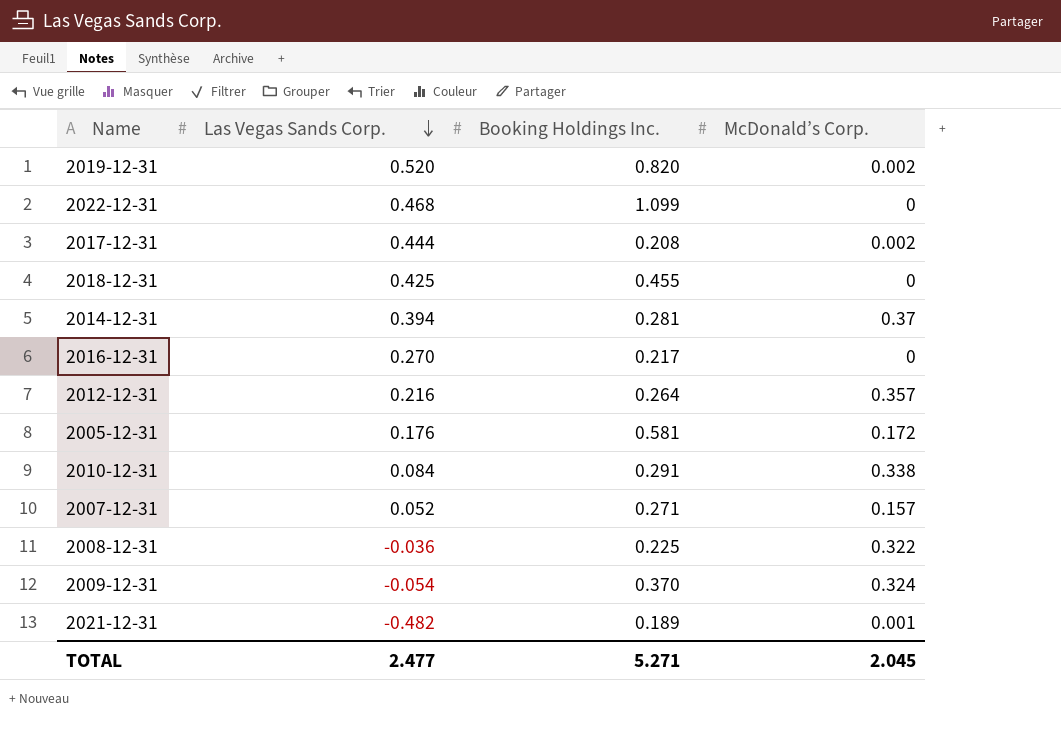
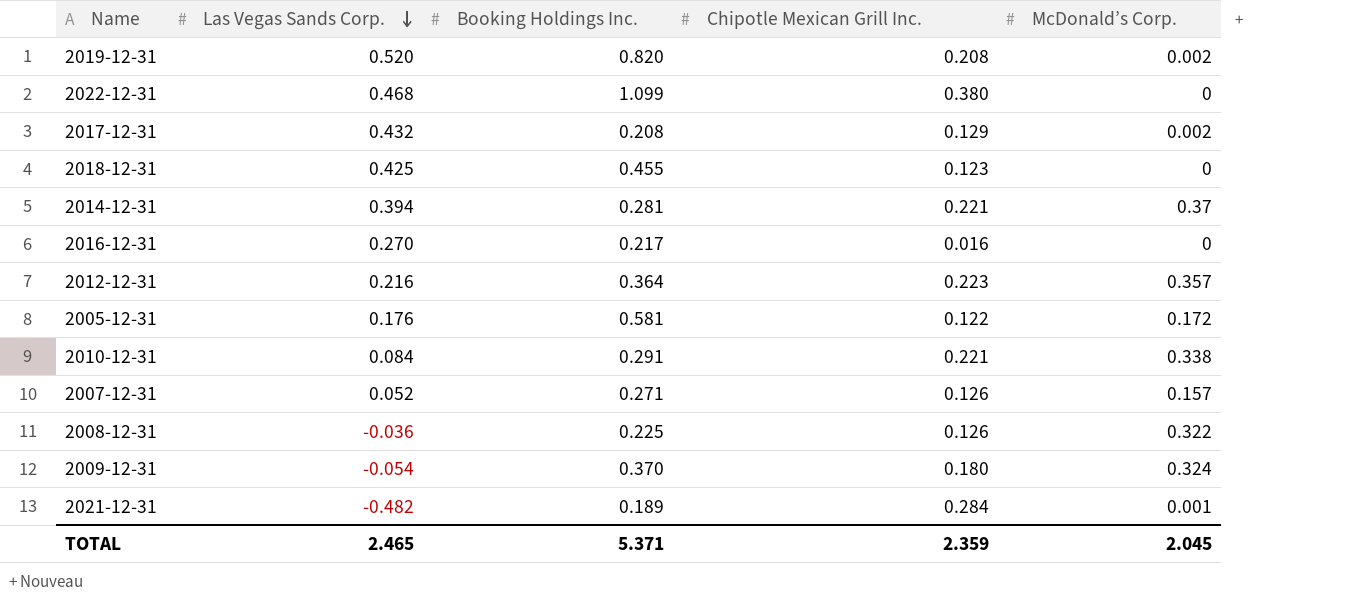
column Chipotle Mexican Grill Inc. | position: none -> 4
2017-12-31 | Las Vegas Sands Corp.: 0.444 -> 0.432
2012-12-31 | Booking Holdings Inc.: 0.264 -> 0.364
TOTAL | Las Vegas Sands Corp.: 2.477 -> 2.465
TOTAL | Booking Holdings Inc.: 5.271 -> 5.371

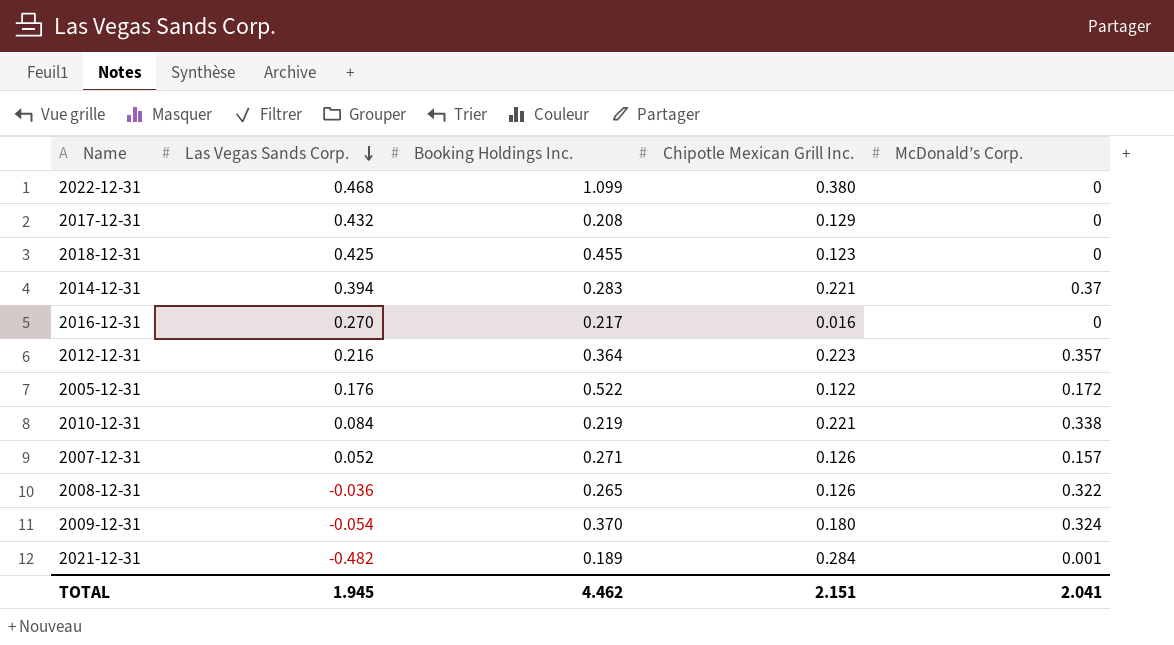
row 2019-12-31: 0.520 | 0.820 | 0.208 | 0.002 -> none
2017-12-31 | McDonald’s Corp.: 0.002 -> 0
2014-12-31 | Booking Holdings Inc.: 0.281 -> 0.283
2005-12-31 | Booking Holdings Inc.: 0.581 -> 0.522
2010-12-31 | Booking Holdings Inc.: 0.291 -> 0.219
2008-12-31 | Booking Holdings Inc.: 0.225 -> 0.265
TOTAL | Las Vegas Sands Corp.: 2.465 -> 1.945
TOTAL | Booking Holdings Inc.: 5.371 -> 4.462
TOTAL | Chipotle Mexican Grill Inc.: 2.359 -> 2.151
TOTAL | McDonald’s Corp.: 2.045 -> 2.041

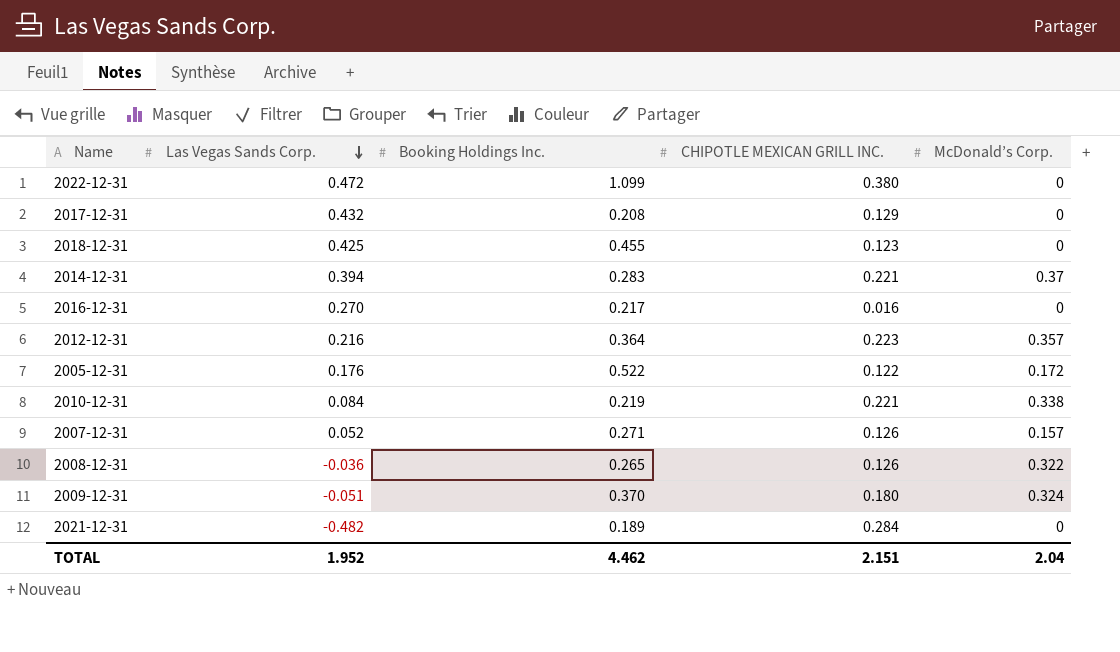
column name: Chipotle Mexican Grill Inc. -> CHIPOTLE MEXICAN GRILL INC.
2022-12-31 | Las Vegas Sands Corp.: 0.468 -> 0.472
2009-12-31 | Las Vegas Sands Corp.: -0.054 -> -0.051
2021-12-31 | McDonald’s Corp.: 0.001 -> 0
TOTAL | Las Vegas Sands Corp.: 1.945 -> 1.952
TOTAL | McDonald’s Corp.: 2.041 -> 2.04

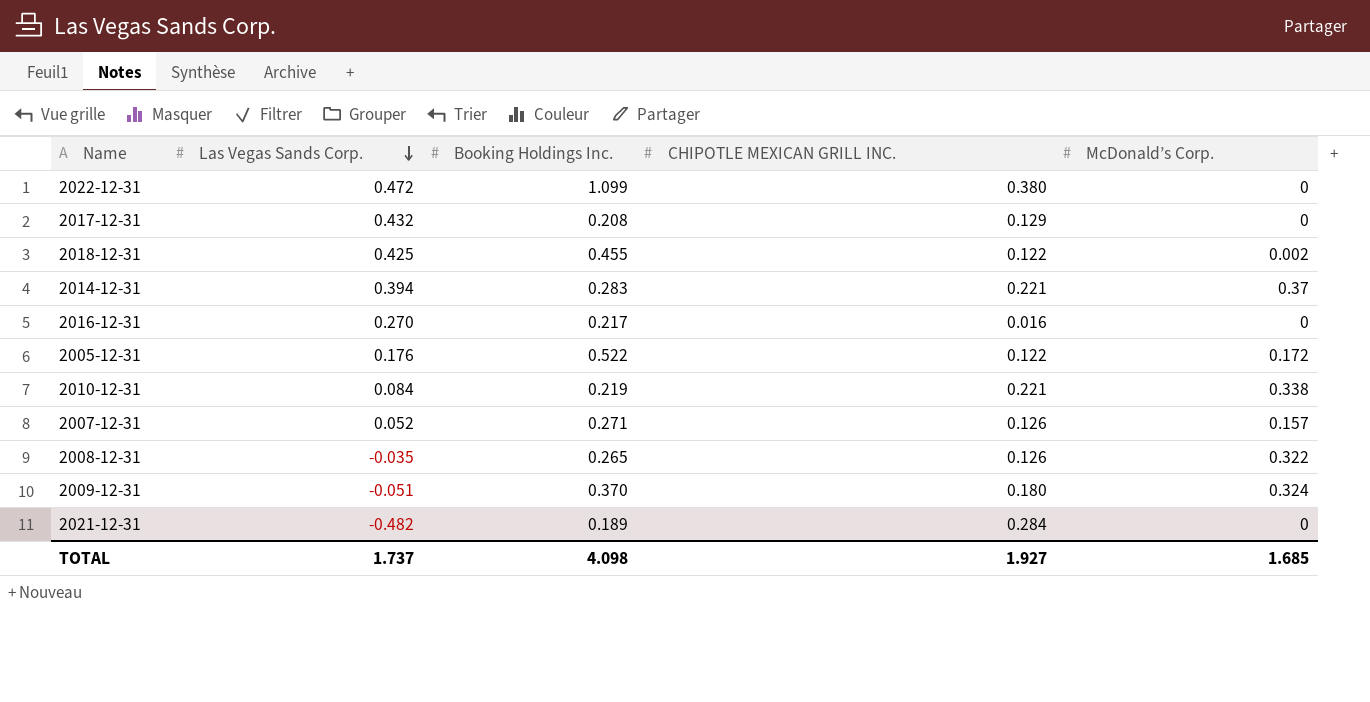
row 2012-12-31: 0.216 | 0.364 | 0.223 | 0.357 -> none
2018-12-31 | CHIPOTLE MEXICAN GRILL INC.: 0.123 -> 0.122
2018-12-31 | McDonald’s Corp.: 0 -> 0.002
2008-12-31 | Las Vegas Sands Corp.: -0.036 -> -0.035
TOTAL | Las Vegas Sands Corp.: 1.952 -> 1.737
TOTAL | Booking Holdings Inc.: 4.462 -> 4.098
TOTAL | CHIPOTLE MEXICAN GRILL INC.: 2.151 -> 1.927
TOTAL | McDonald’s Corp.: 2.04 -> 1.685

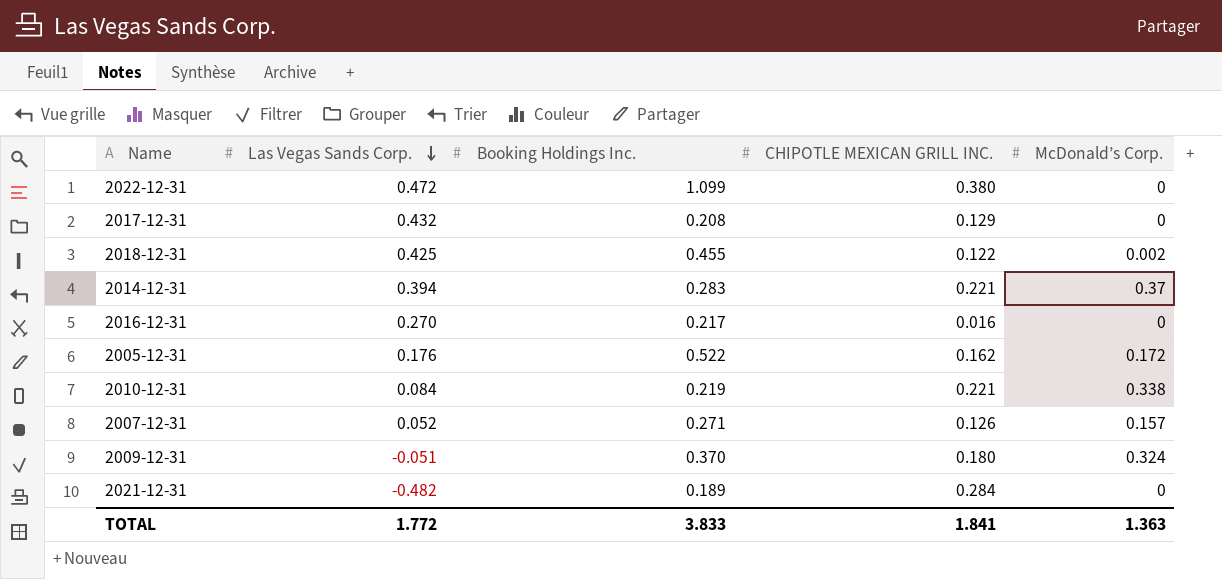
row 2008-12-31: -0.035 | 0.265 | 0.126 | 0.322 -> none
2005-12-31 | CHIPOTLE MEXICAN GRILL INC.: 0.122 -> 0.162
TOTAL | Las Vegas Sands Corp.: 1.737 -> 1.772
TOTAL | Booking Holdings Inc.: 4.098 -> 3.833
TOTAL | CHIPOTLE MEXICAN GRILL INC.: 1.927 -> 1.841
TOTAL | McDonald’s Corp.: 1.685 -> 1.363

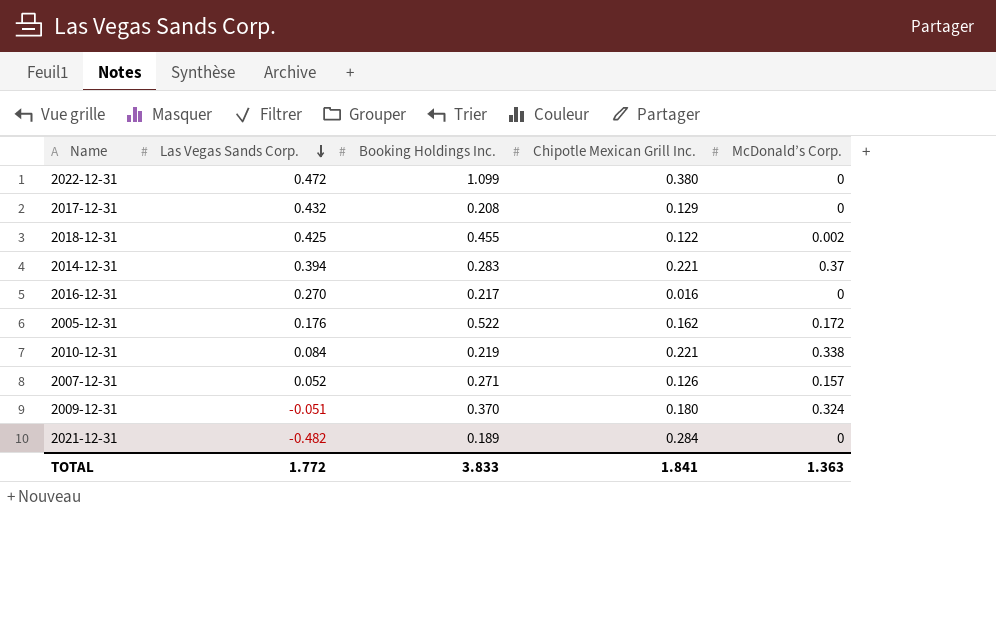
column name: CHIPOTLE MEXICAN GRILL INC. -> Chipotle Mexican Grill Inc.

